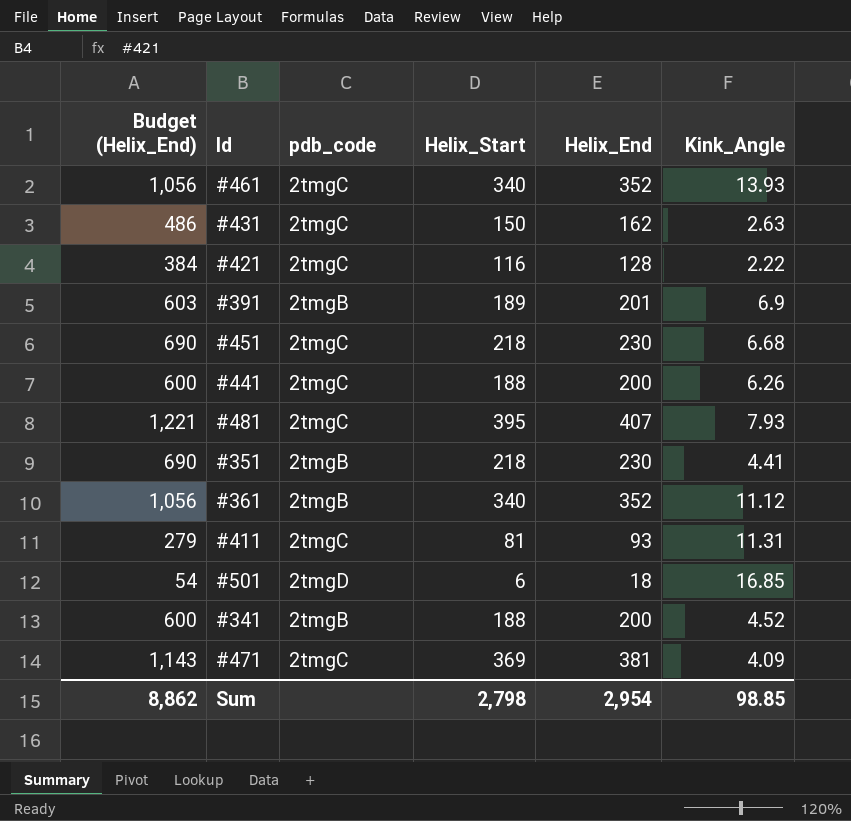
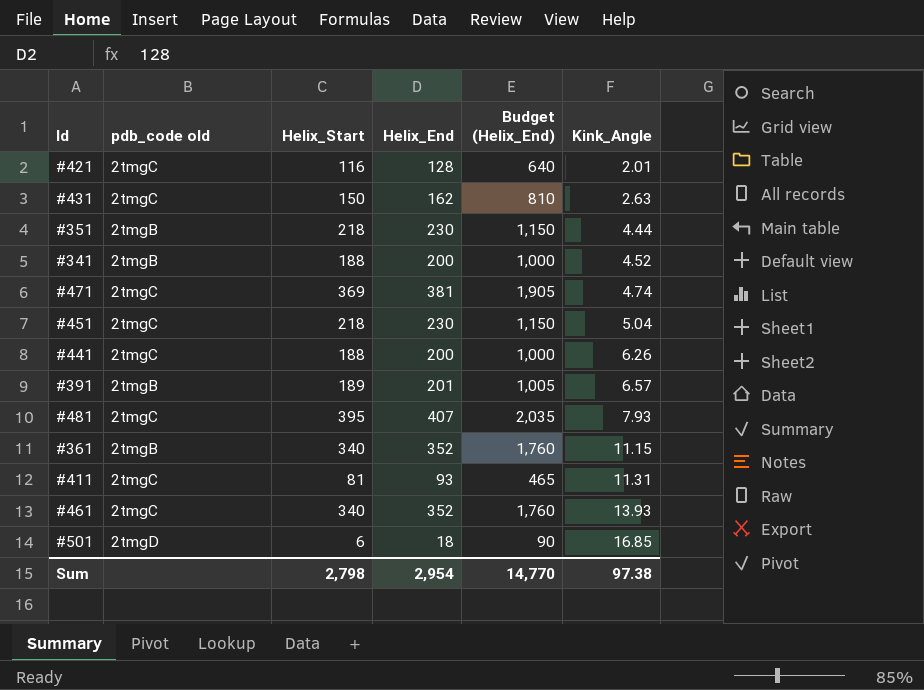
row order: none -> Kink_Angle ascending
column name: pdb_code -> pdb_code old
column Budget (Helix_End) | formula: [Helix_End] * 3 -> [Helix_End] * 5
column Budget (Helix_End) | position: 1 -> 5
#421 | Kink_Angle: 2.22 -> 2.01
#351 | Kink_Angle: 4.41 -> 4.44
#471 | Kink_Angle: 4.09 -> 4.74
#451 | Kink_Angle: 6.68 -> 5.04
#391 | Kink_Angle: 6.9 -> 6.57
#361 | Kink_Angle: 11.12 -> 11.15
Sum | Budget (Helix_End): 8,862 -> 14,770
Sum | Kink_Angle: 98.85 -> 97.38

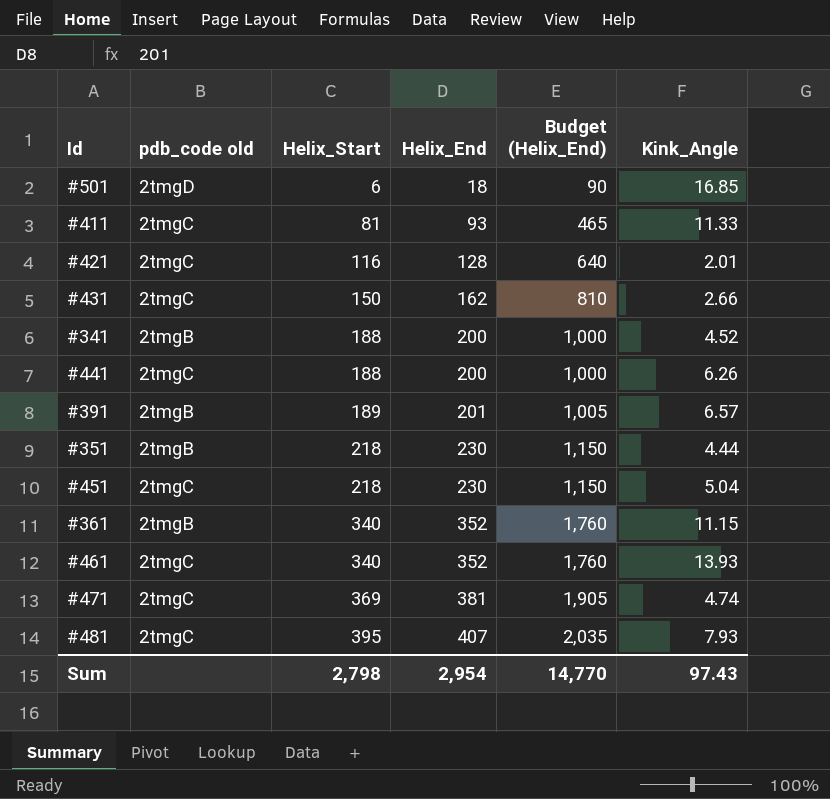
row order: Kink_Angle ascending -> Helix_Start ascending
#411 | Kink_Angle: 11.31 -> 11.33
#431 | Kink_Angle: 2.63 -> 2.66
Sum | Kink_Angle: 97.38 -> 97.43

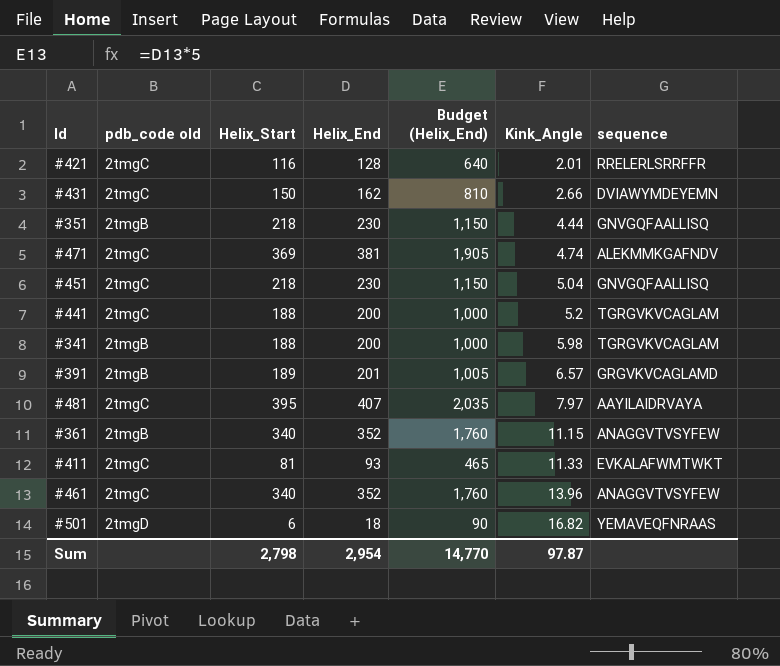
row order: Helix_Start ascending -> Kink_Angle ascending
column sequence | position: none -> 7
#441 | Kink_Angle: 6.26 -> 5.2
#341 | Kink_Angle: 4.52 -> 5.98
#481 | Kink_Angle: 7.93 -> 7.97
#461 | Kink_Angle: 13.93 -> 13.96
#501 | Kink_Angle: 16.85 -> 16.82
Sum | Kink_Angle: 97.43 -> 97.87

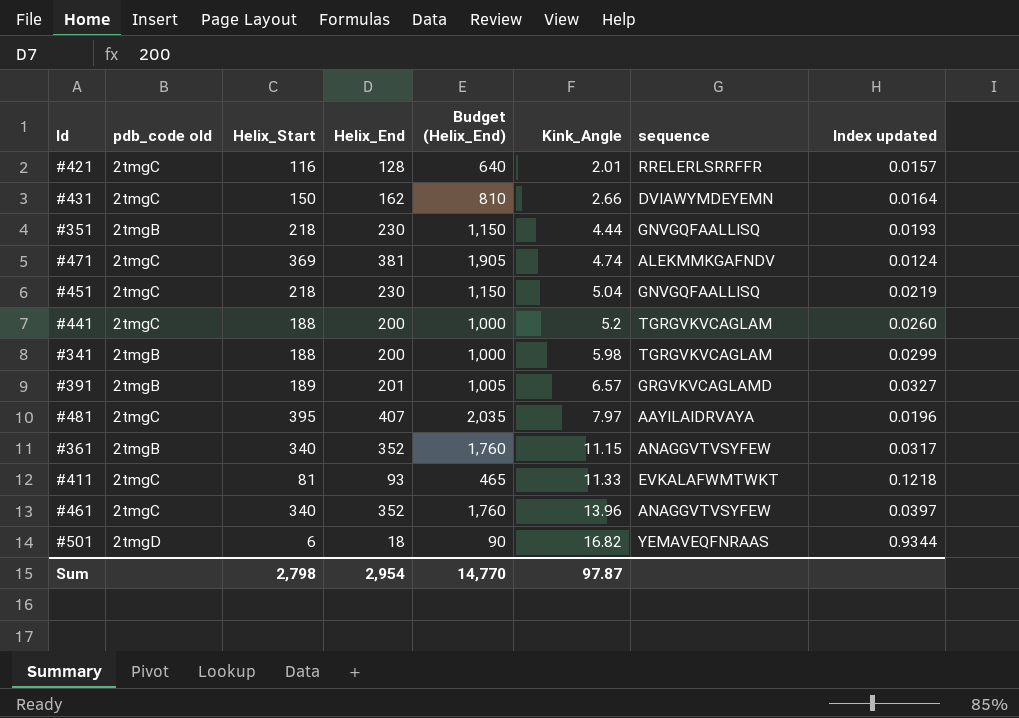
column Index updated | formula: none -> [Kink_Angle] / [Helix_End]

